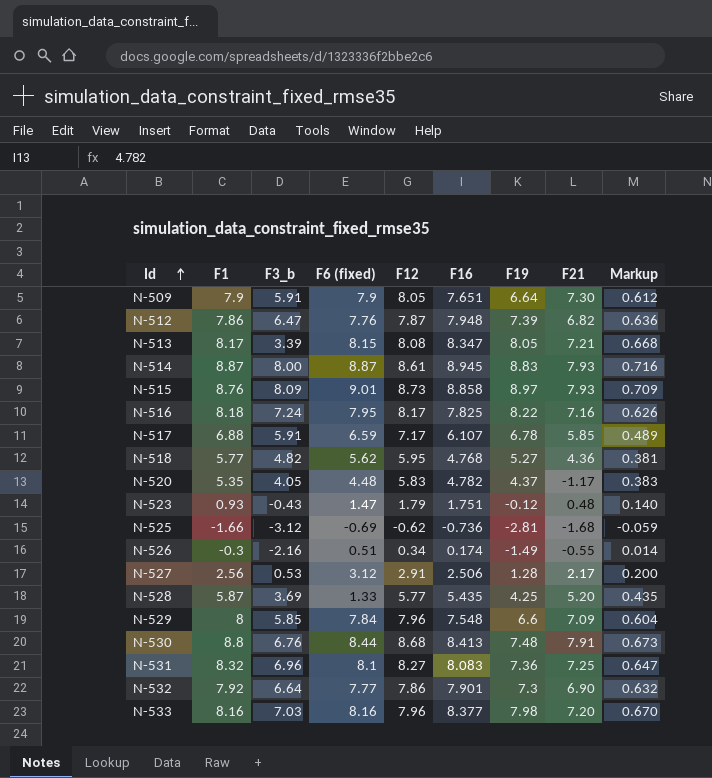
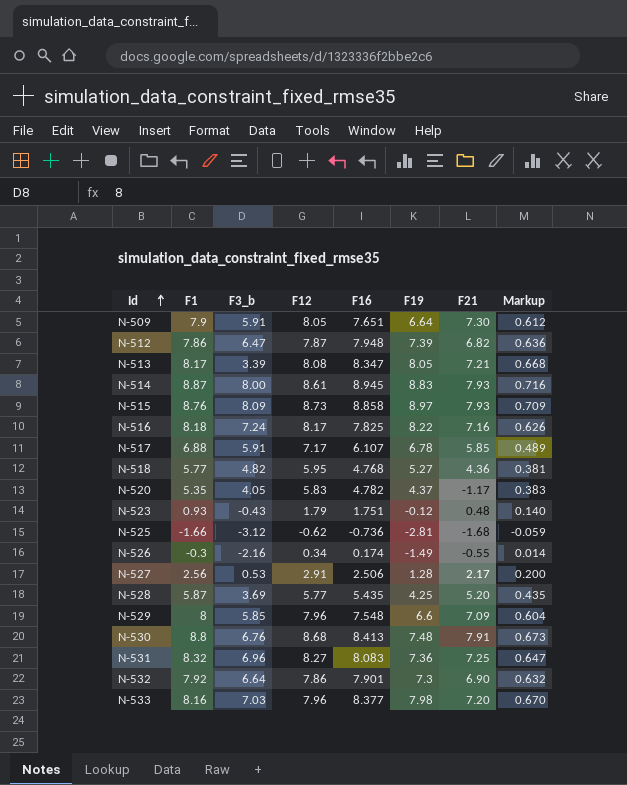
column F6 (fixed) | position: 4 -> none

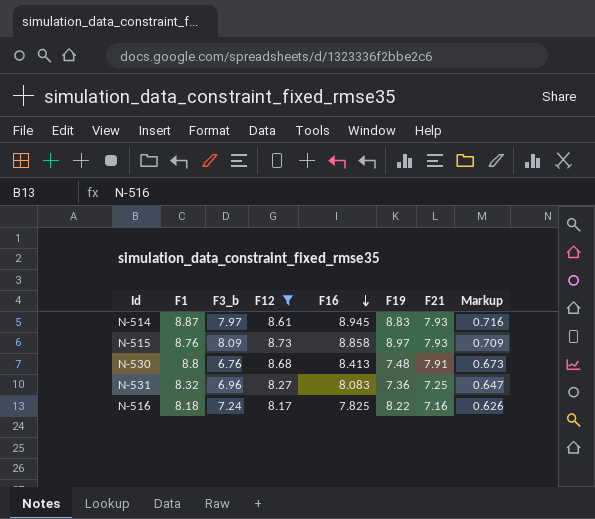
filter: none -> F12 >= 8.17
row order: Id ascending -> F16 descending
N-514 | F3_b: 8.00 -> 7.97

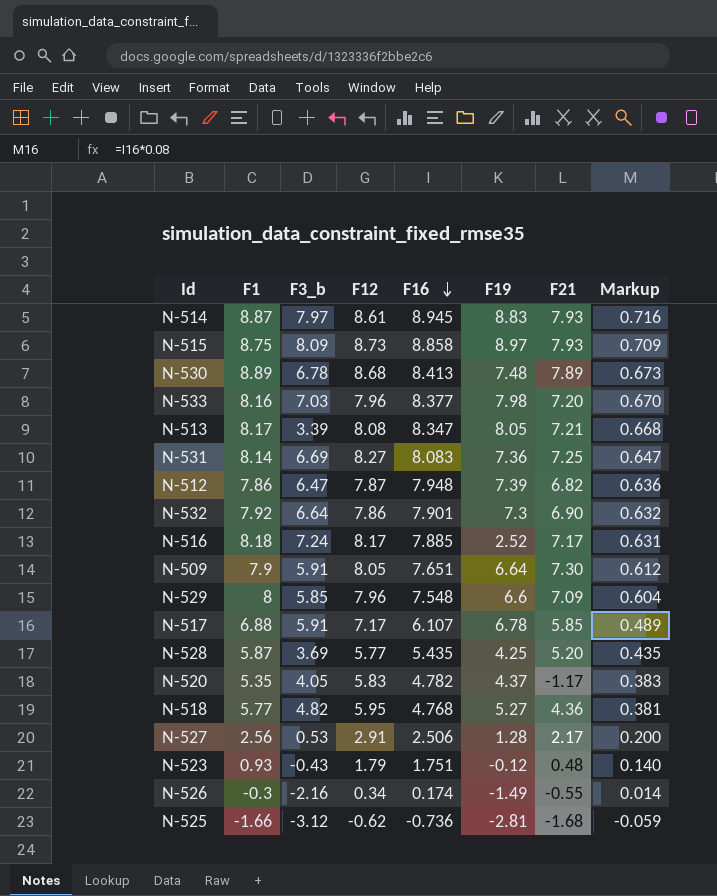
filter: F12 >= 8.17 -> none
N-515 | F1: 8.76 -> 8.75
N-530 | F1: 8.8 -> 8.89
N-530 | F3_b: 6.76 -> 6.78
N-530 | F21: 7.91 -> 7.89
N-531 | F1: 8.32 -> 8.14
N-531 | F3_b: 6.96 -> 6.69
N-516 | F16: 7.825 -> 7.885
N-516 | F19: 8.22 -> 2.52
N-516 | F21: 7.16 -> 7.17
N-516 | Markup: 0.626 -> 0.631

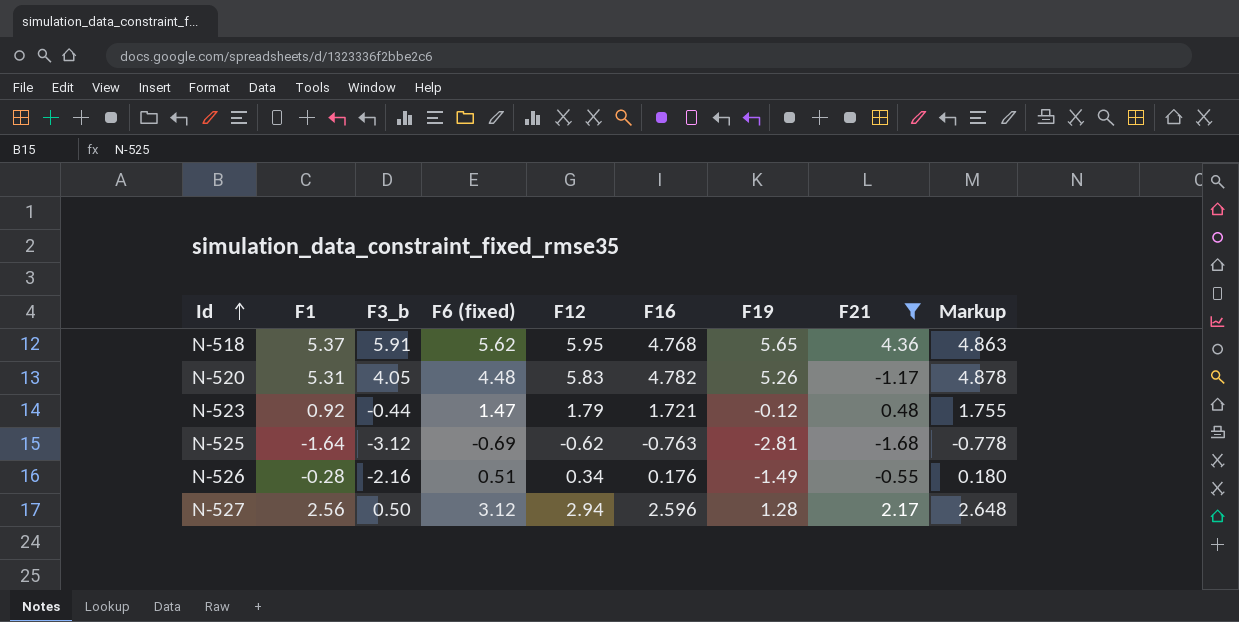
filter: none -> F21 <= 4.36
row order: F16 descending -> Id ascending
column F6 (fixed) | position: none -> 4
column Markup | formula: [F16] * 0.08 -> [F16] * 1.02
N-518 | F1: 5.77 -> 5.37
N-518 | F3_b: 4.82 -> 5.91
N-518 | F19: 5.27 -> 5.65
N-520 | F1: 5.35 -> 5.31
N-520 | F19: 4.37 -> 5.26
N-523 | F1: 0.93 -> 0.92
N-523 | F3_b: -0.43 -> -0.44
N-523 | F16: 1.751 -> 1.721
N-525 | F1: -1.66 -> -1.64
N-525 | F16: -0.736 -> -0.763
N-526 | F1: -0.3 -> -0.28
N-526 | F16: 0.174 -> 0.176
N-527 | F3_b: 0.53 -> 0.50
N-527 | F12: 2.91 -> 2.94
N-527 | F16: 2.506 -> 2.596

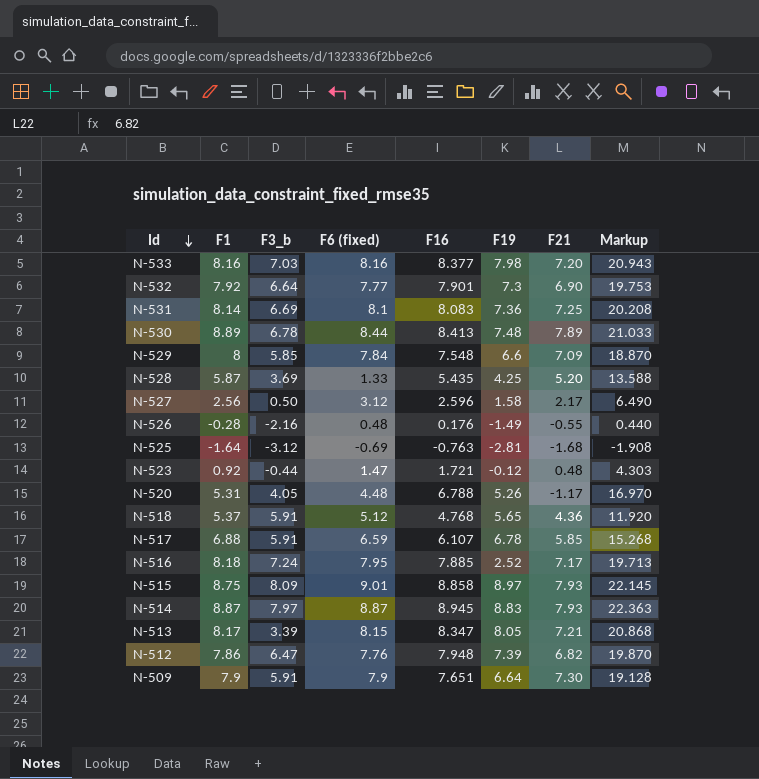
filter: F21 <= 4.36 -> none
row order: Id ascending -> Id descending
column F12 | position: 5 -> none
column Markup | formula: [F16] * 1.02 -> [F16] * 2.5
N-527 | F19: 1.28 -> 1.58
N-526 | F6 (fixed): 0.51 -> 0.48
N-520 | F16: 4.782 -> 6.788
N-518 | F6 (fixed): 5.62 -> 5.12

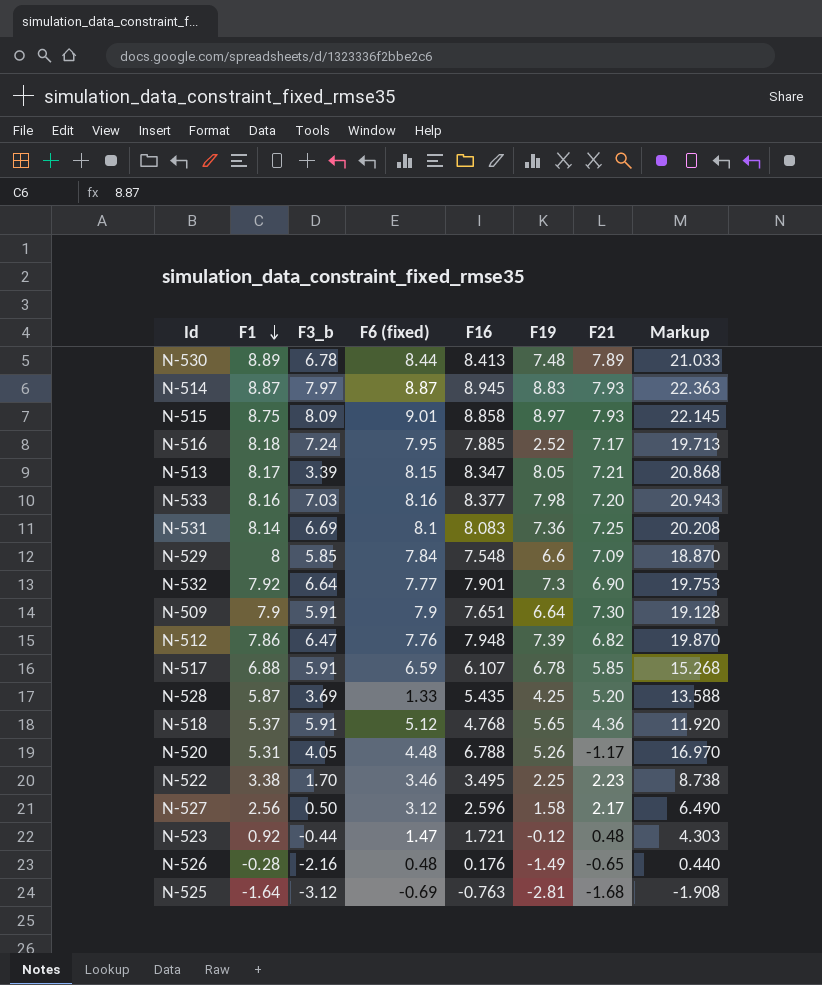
row order: Id descending -> F1 descending
row N-522: none -> 3.38 | 1.70 | 3.46 | 3.495 | 2.25 | 2.23 | 8.738
N-526 | F21: -0.55 -> -0.65

